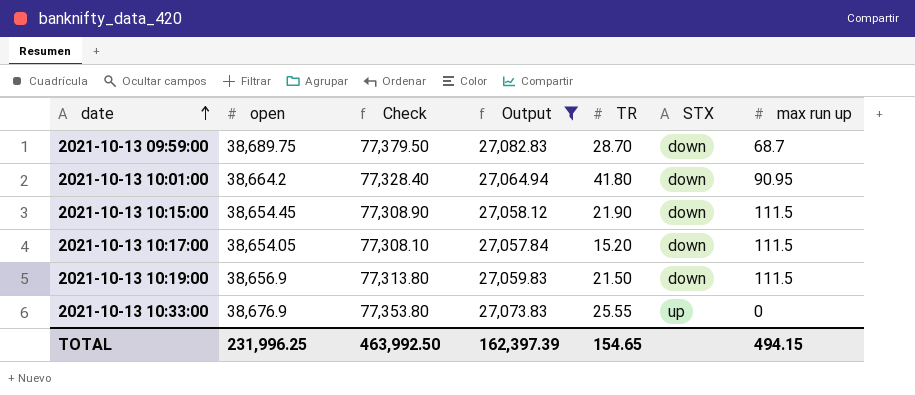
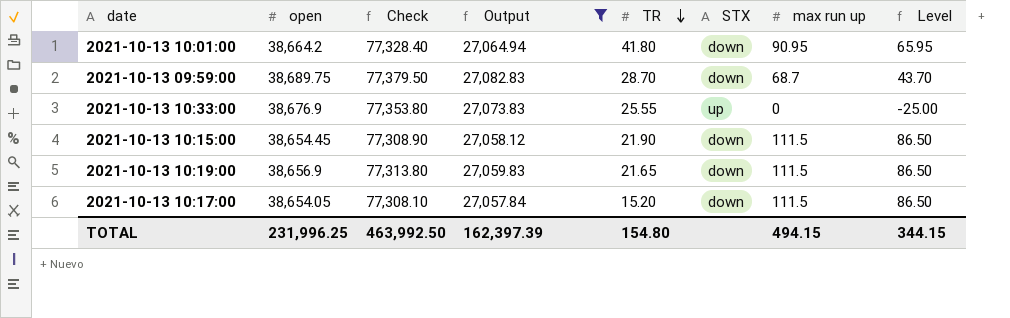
row order: date ascending -> TR descending
column Level | formula: none -> [max run up] - 25
2021-10-13 10:19:00 | TR: 21.50 -> 21.65
TOTAL | TR: 154.65 -> 154.80

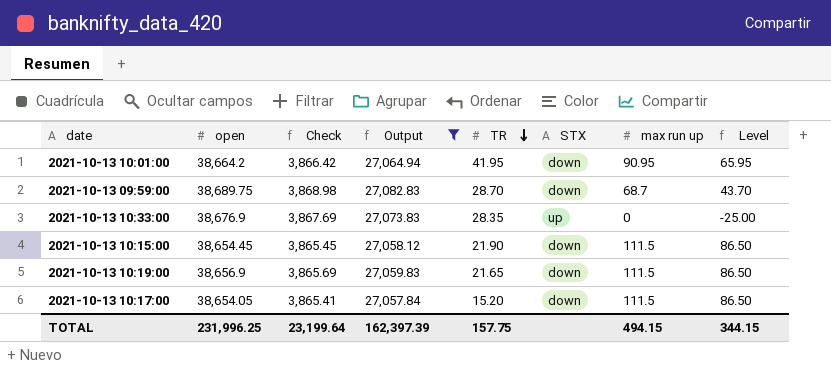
column Check | formula: [open] * 2 -> [open] * 0.1
2021-10-13 10:01:00 | TR: 41.80 -> 41.95
2021-10-13 10:33:00 | TR: 25.55 -> 28.35
TOTAL | Check: 463,992.50 -> 23,199.64
TOTAL | TR: 154.80 -> 157.75

